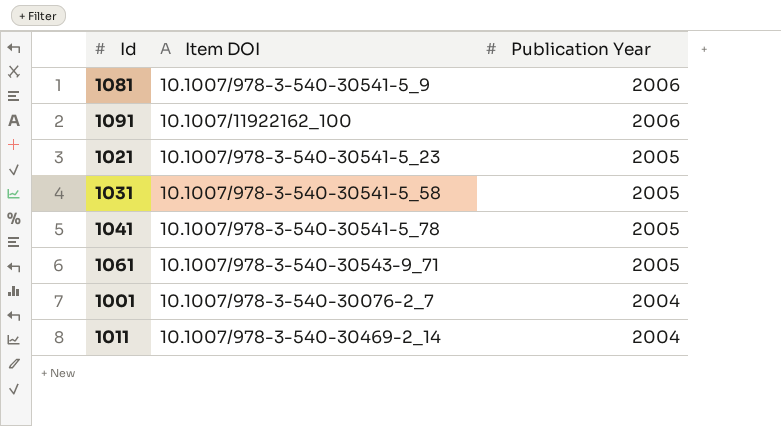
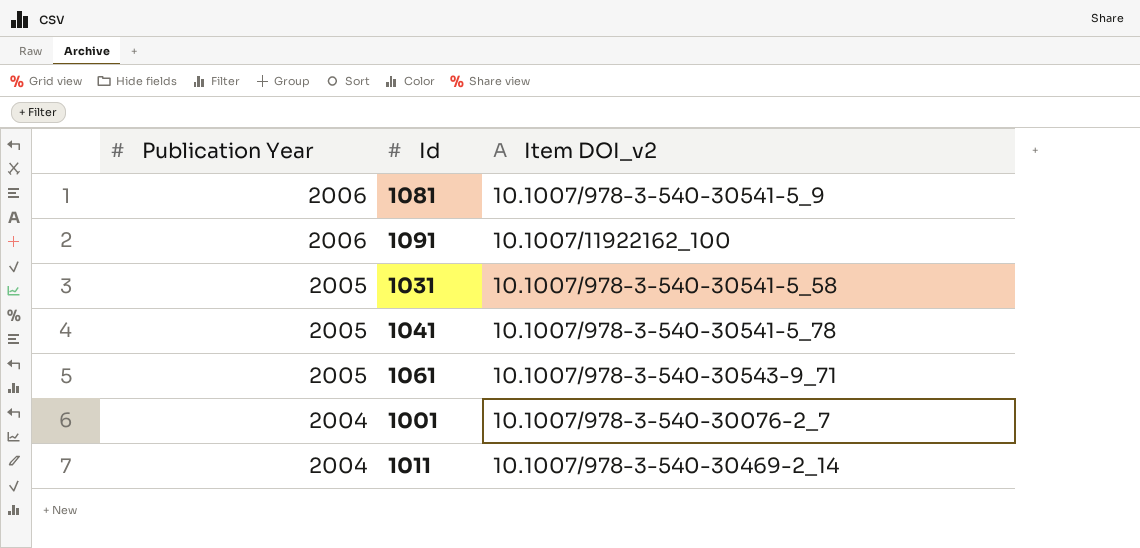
column Publication Year | position: 3 -> 1
column name: Item DOI -> Item DOI_v2
row 1021: 10.1007/978-3-540-30541-5_23 | 2005 -> none

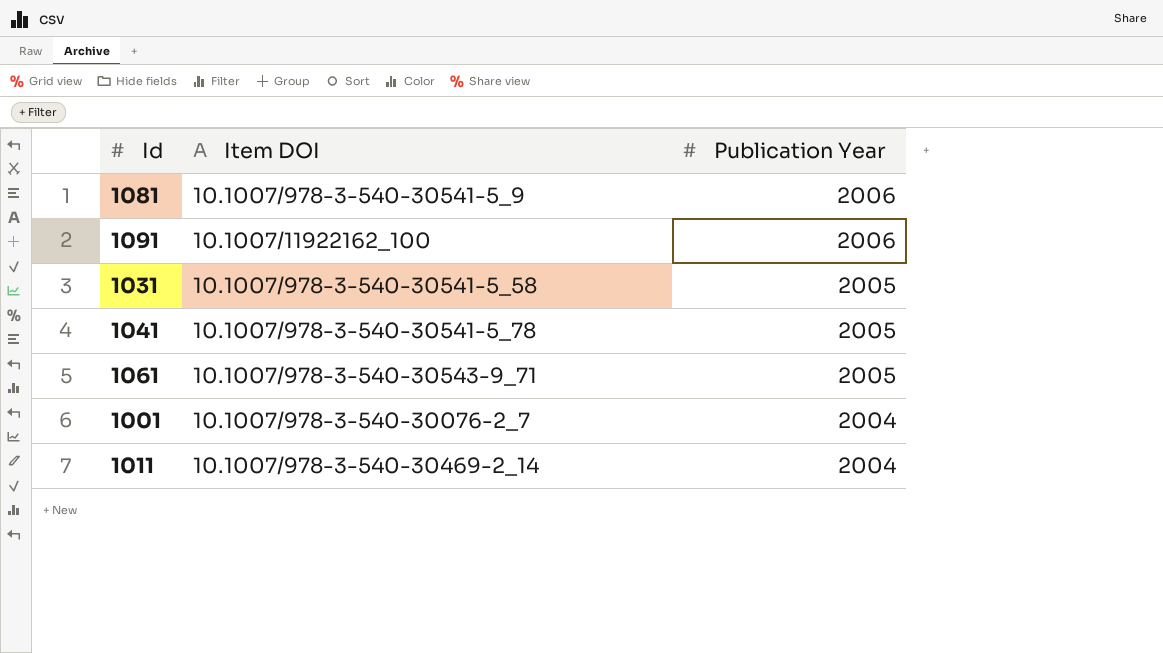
column name: Item DOI_v2 -> Item DOI
column Publication Year | position: 1 -> 3

